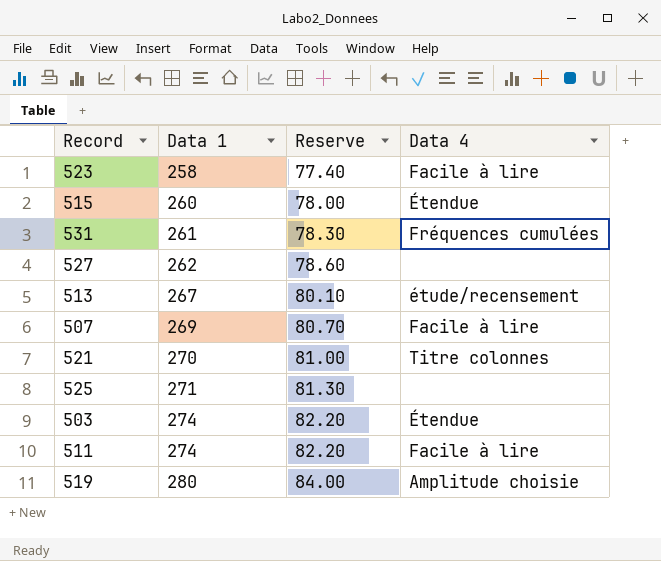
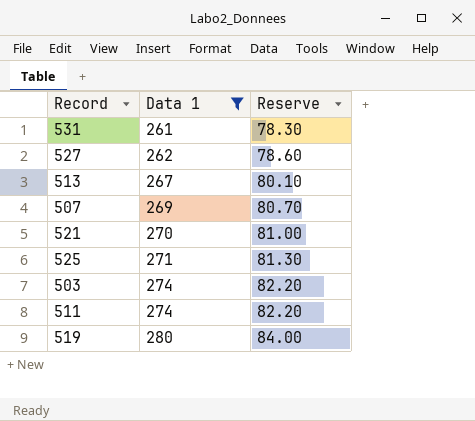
filter: none -> Data 1 >= 261
column Data 4 | position: 4 -> none

